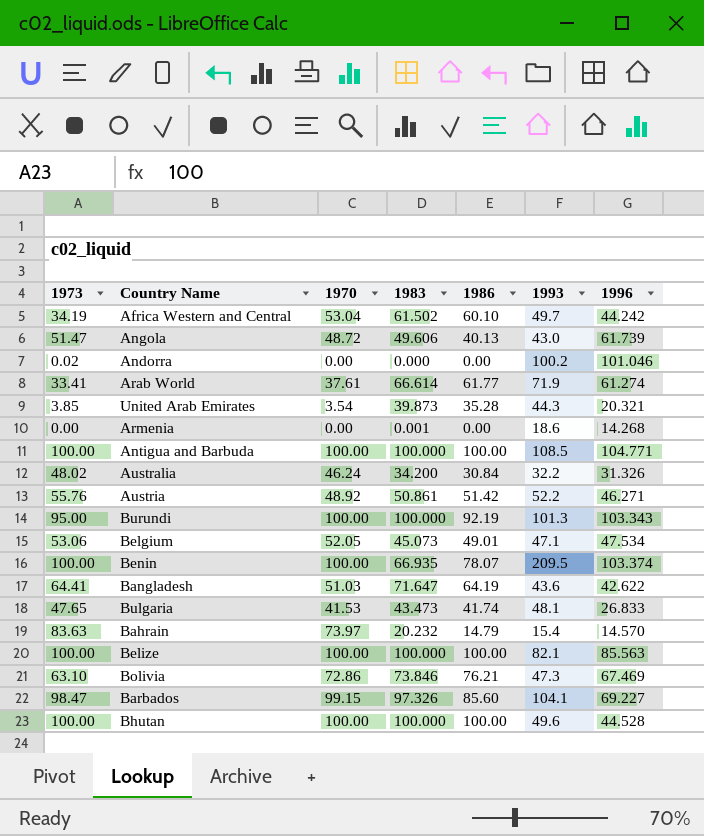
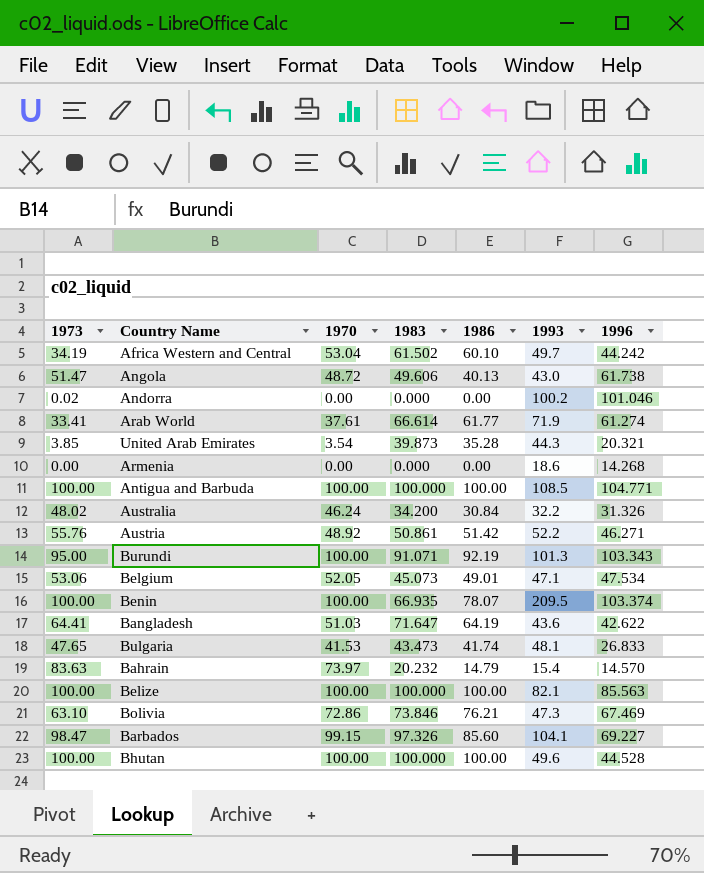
Angola | 1996: 61.739 -> 61.738
Armenia | 1983: 0.001 -> 0.000
Burundi | 1983: 100.000 -> 91.071

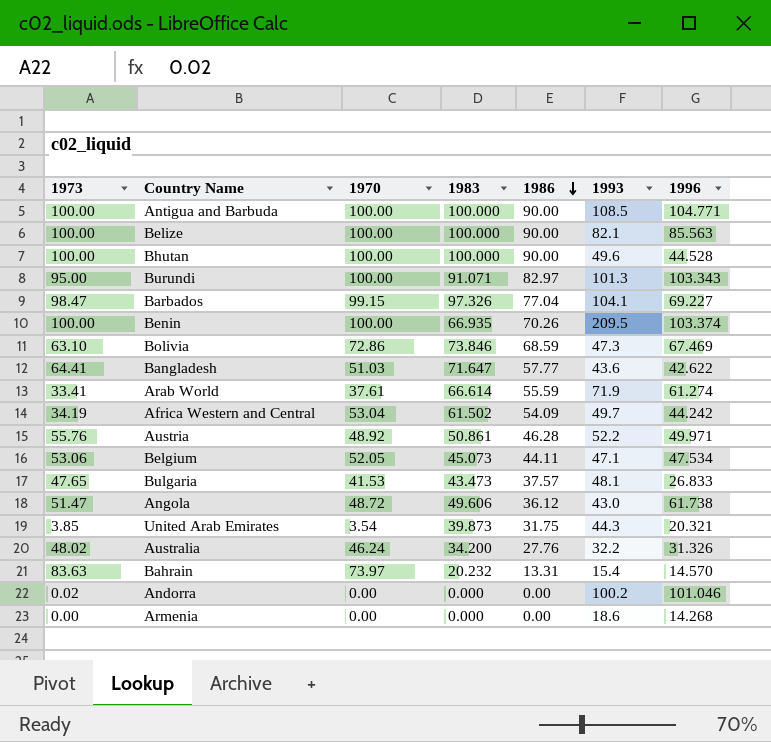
row order: none -> 1986 descending
Antigua and Barbuda | 1986: 100.00 -> 90.00
Belize | 1986: 100.00 -> 90.00
Bhutan | 1986: 100.00 -> 90.00
Burundi | 1986: 92.19 -> 82.97
Barbados | 1986: 85.60 -> 77.04
Benin | 1986: 78.07 -> 70.26
Bolivia | 1986: 76.21 -> 68.59
Bangladesh | 1986: 64.19 -> 57.77
Arab World | 1986: 61.77 -> 55.59
Africa Western and Central | 1986: 60.10 -> 54.09
Austria | 1986: 51.42 -> 46.28
Austria | 1996: 46.271 -> 49.971
Belgium | 1986: 49.01 -> 44.11
Bulgaria | 1986: 41.74 -> 37.57
Angola | 1986: 40.13 -> 36.12
United Arab Emirates | 1986: 35.28 -> 31.75
Australia | 1986: 30.84 -> 27.76
Bahrain | 1986: 14.79 -> 13.31

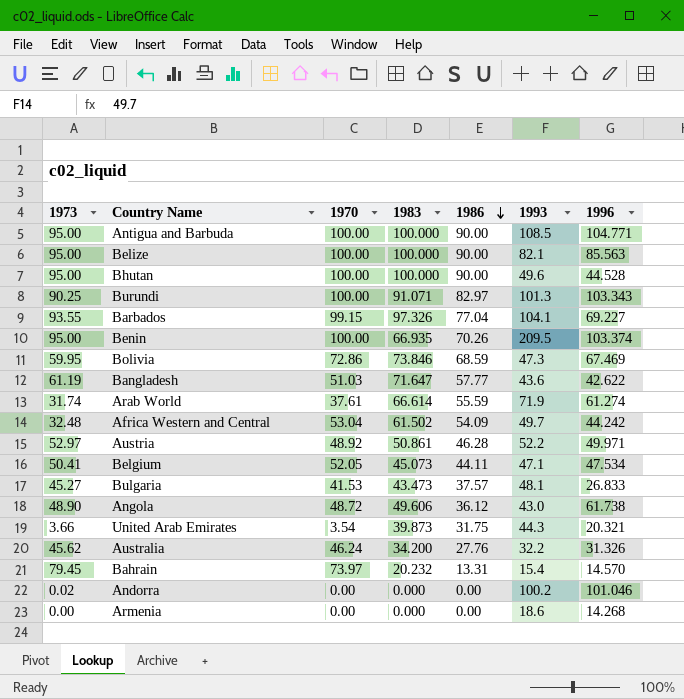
Antigua and Barbuda | 1973: 100.00 -> 95.00
Belize | 1973: 100.00 -> 95.00
Bhutan | 1973: 100.00 -> 95.00
Burundi | 1973: 95.00 -> 90.25
Barbados | 1973: 98.47 -> 93.55
Benin | 1973: 100.00 -> 95.00
Bolivia | 1973: 63.10 -> 59.95
Bangladesh | 1973: 64.41 -> 61.19
Arab World | 1973: 33.41 -> 31.74
Africa Western and Central | 1973: 34.19 -> 32.48
Austria | 1973: 55.76 -> 52.97
Belgium | 1973: 53.06 -> 50.41
Bulgaria | 1973: 47.65 -> 45.27
Angola | 1973: 51.47 -> 48.90
United Arab Emirates | 1973: 3.85 -> 3.66
Australia | 1973: 48.02 -> 45.62
Bahrain | 1973: 83.63 -> 79.45

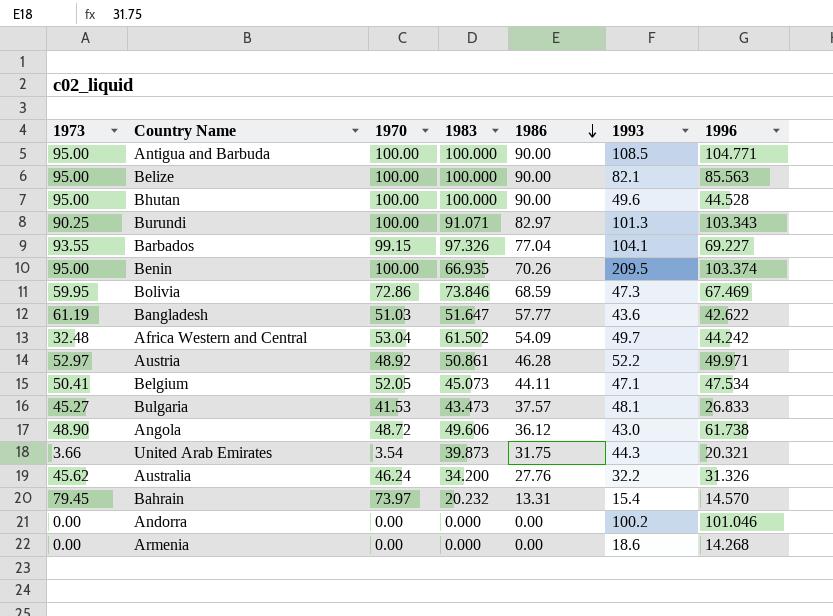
row Arab World: 31.74 | 37.61 | 66.614 | 55.59 | 71.9 | 61.274 -> none
Bangladesh | 1983: 71.647 -> 51.647
Andorra | 1973: 0.02 -> 0.00

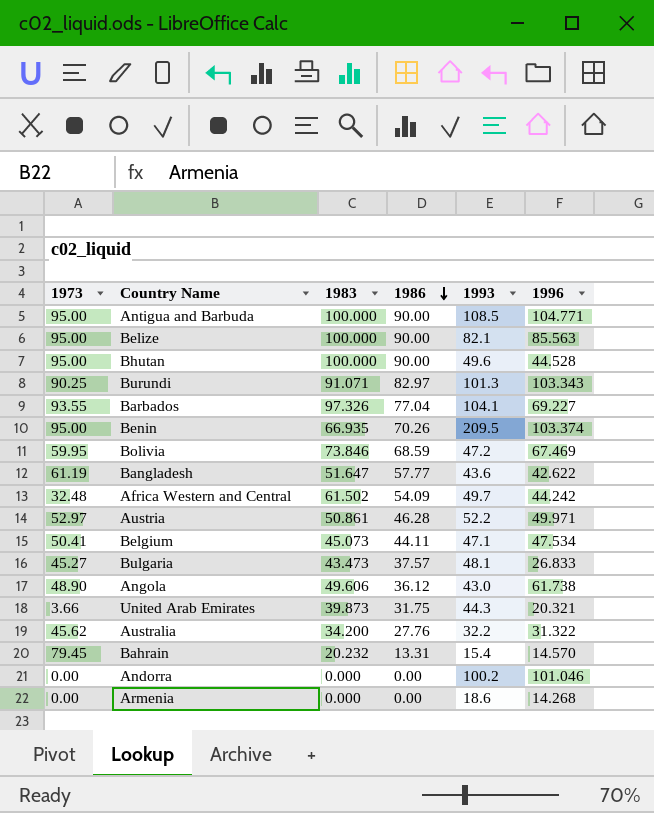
column 1970 | position: 3 -> none
Bolivia | 1993: 47.3 -> 47.2
Australia | 1996: 31.326 -> 31.322

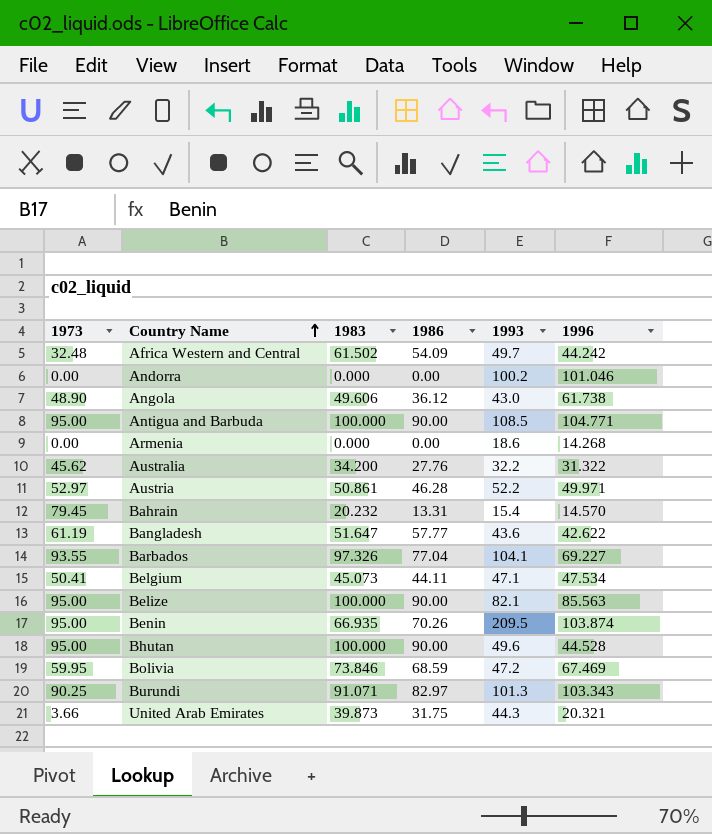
row order: 1986 descending -> Country Name ascending
row Bulgaria: 45.27 | 43.473 | 37.57 | 48.1 | 26.833 -> none
Benin | 1996: 103.374 -> 103.874

